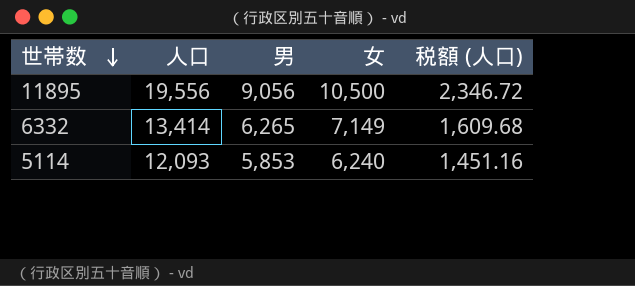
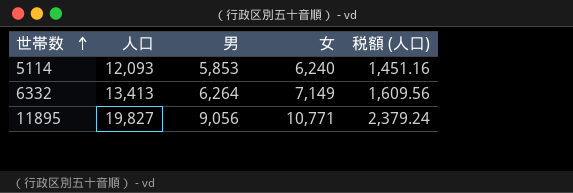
row order: 世帯数 descending -> 世帯数 ascending
6332 | 人口: 13,414 -> 13,413
6332 | 男: 6,265 -> 6,264
6332 | 税額 (人口): 1,609.68 -> 1,609.56
11895 | 人口: 19,556 -> 19,827
11895 | 女: 10,500 -> 10,771
11895 | 税額 (人口): 2,346.72 -> 2,379.24

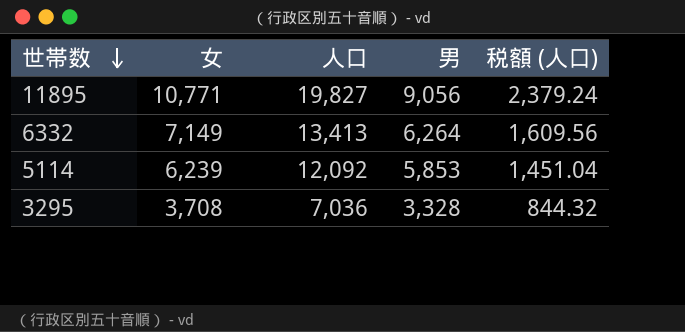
row order: 世帯数 ascending -> 世帯数 descending
column 女 | position: 4 -> 2
5114 | 女: 6,240 -> 6,239
5114 | 人口: 12,093 -> 12,092
5114 | 税額 (人口): 1,451.16 -> 1,451.04
row 3295: none -> 3,708 | 7,036 | 3,328 | 844.32

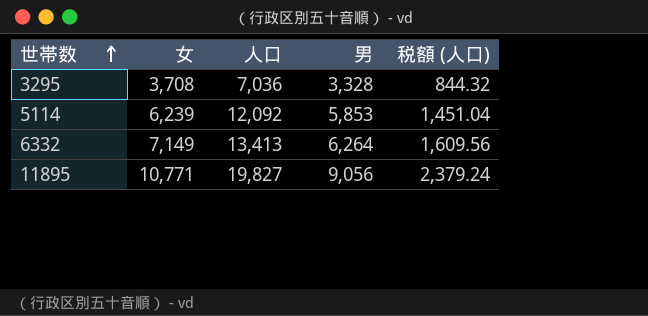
row order: 世帯数 descending -> 世帯数 ascending

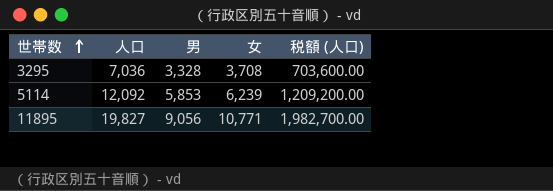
column 女 | position: 2 -> 4
column 税額 (人口) | formula: [人口] * 0.12 -> [人口] * 100
row 6332: 7,149 | 13,413 | 6,264 | 1,609.56 -> none

